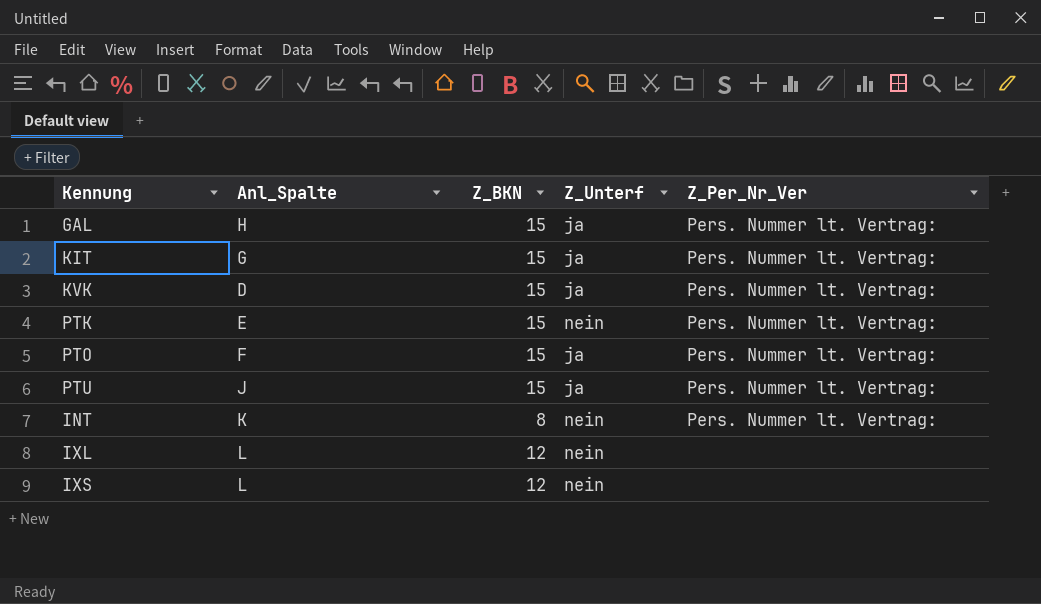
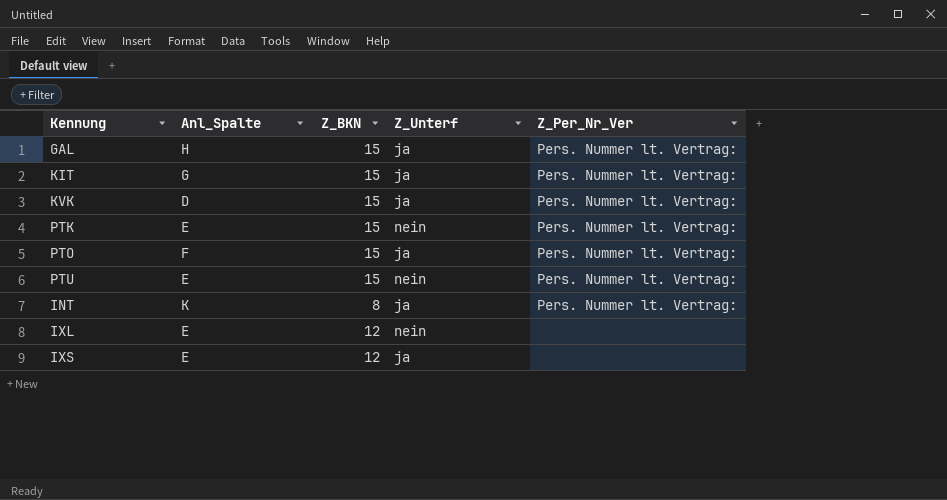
PTU | Anl_Spalte: J -> E
PTU | Z_Unterf: ja -> nein
INT | Z_Unterf: nein -> ja
IXL | Anl_Spalte: L -> E
IXS | Anl_Spalte: L -> E
IXS | Z_Unterf: nein -> ja

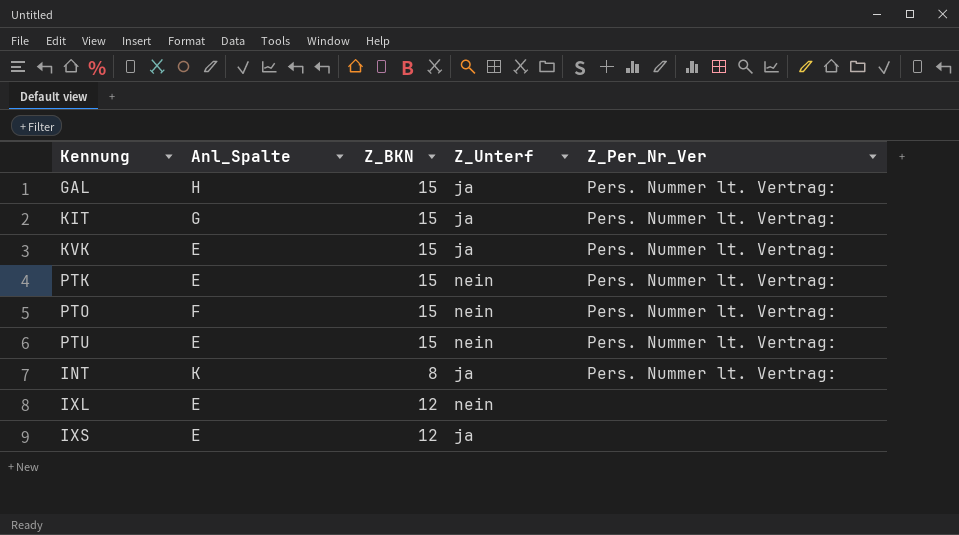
KVK | Anl_Spalte: D -> E
PTO | Z_Unterf: ja -> nein

